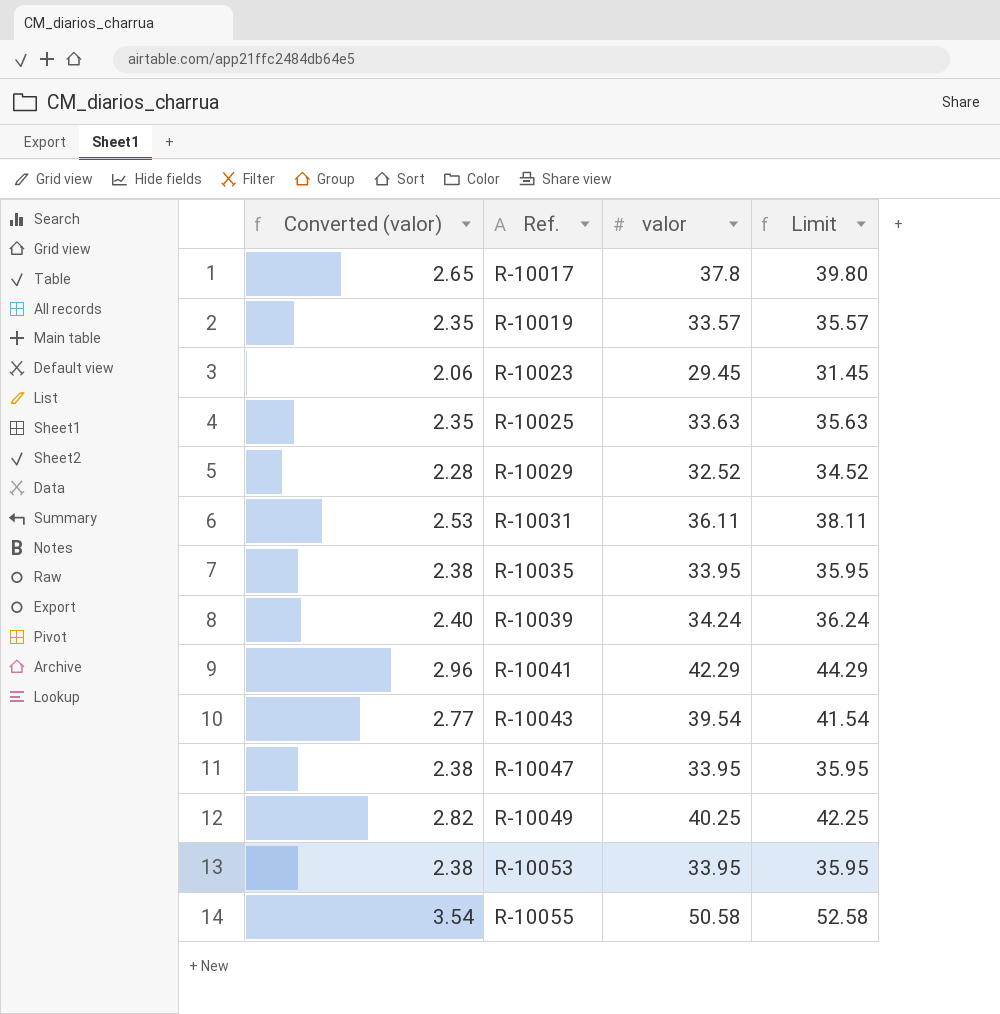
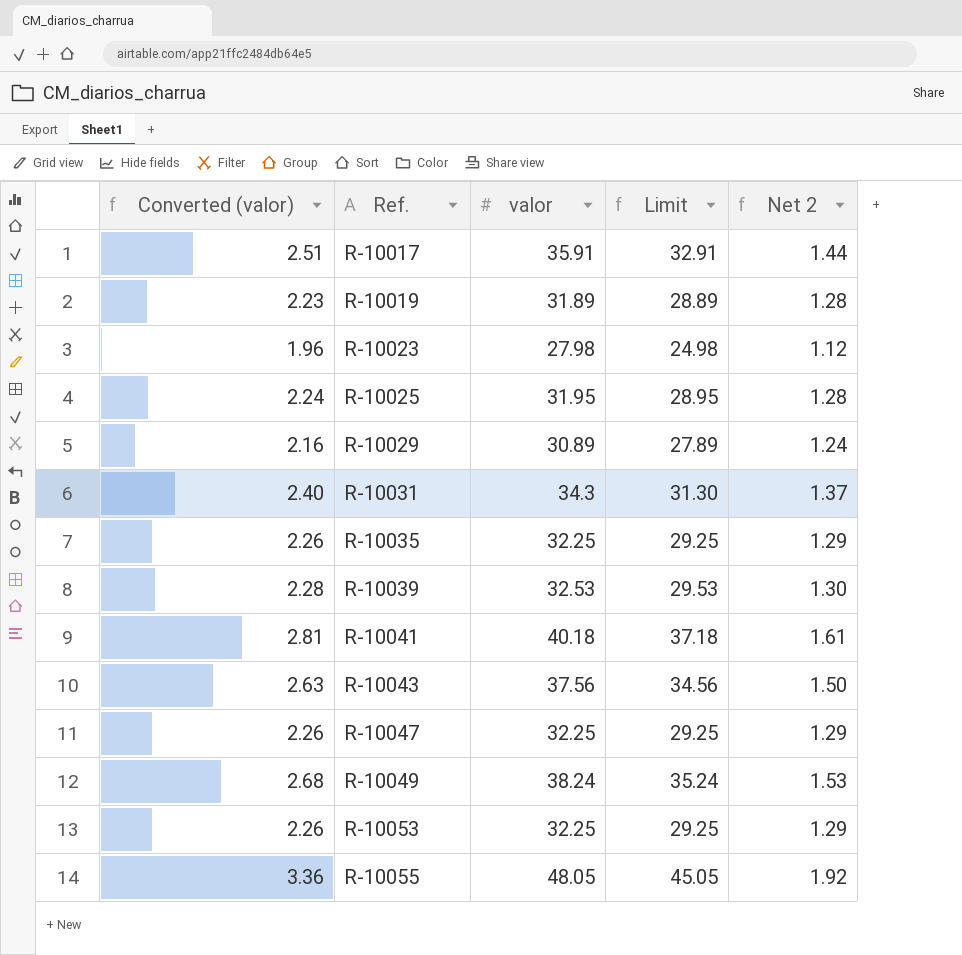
column Limit | formula: [valor] + 2 -> [valor] - 3
column Net 2 | formula: none -> [valor] * 0.04
R-10017 | Converted (valor): 2.65 -> 2.51
R-10017 | valor: 37.8 -> 35.91
R-10019 | Converted (valor): 2.35 -> 2.23
R-10019 | valor: 33.57 -> 31.89
R-10023 | Converted (valor): 2.06 -> 1.96
R-10023 | valor: 29.45 -> 27.98
R-10025 | Converted (valor): 2.35 -> 2.24
R-10025 | valor: 33.63 -> 31.95
R-10029 | Converted (valor): 2.28 -> 2.16
R-10029 | valor: 32.52 -> 30.89
R-10031 | Converted (valor): 2.53 -> 2.40
R-10031 | valor: 36.11 -> 34.3
R-10035 | Converted (valor): 2.38 -> 2.26
R-10035 | valor: 33.95 -> 32.25
R-10039 | Converted (valor): 2.40 -> 2.28
R-10039 | valor: 34.24 -> 32.53
R-10041 | Converted (valor): 2.96 -> 2.81
R-10041 | valor: 42.29 -> 40.18
R-10043 | Converted (valor): 2.77 -> 2.63
R-10043 | valor: 39.54 -> 37.56
R-10047 | Converted (valor): 2.38 -> 2.26
R-10047 | valor: 33.95 -> 32.25
R-10049 | Converted (valor): 2.82 -> 2.68
R-10049 | valor: 40.25 -> 38.24
R-10053 | Converted (valor): 2.38 -> 2.26
R-10053 | valor: 33.95 -> 32.25
R-10055 | Converted (valor): 3.54 -> 3.36
R-10055 | valor: 50.58 -> 48.05

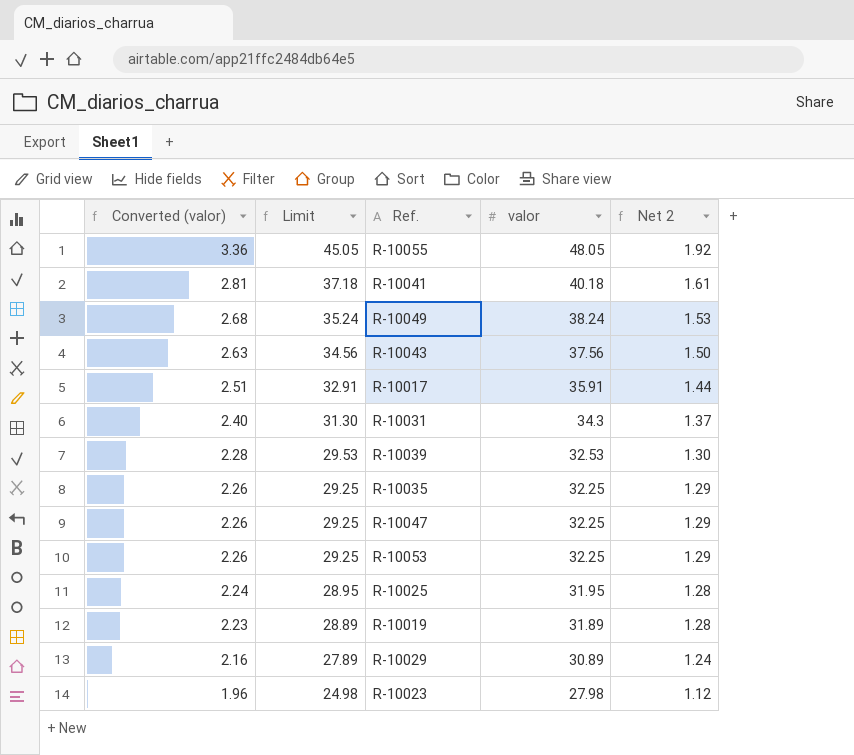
row order: Ref. ascending -> Converted (valor) descending
column Limit | position: 4 -> 2

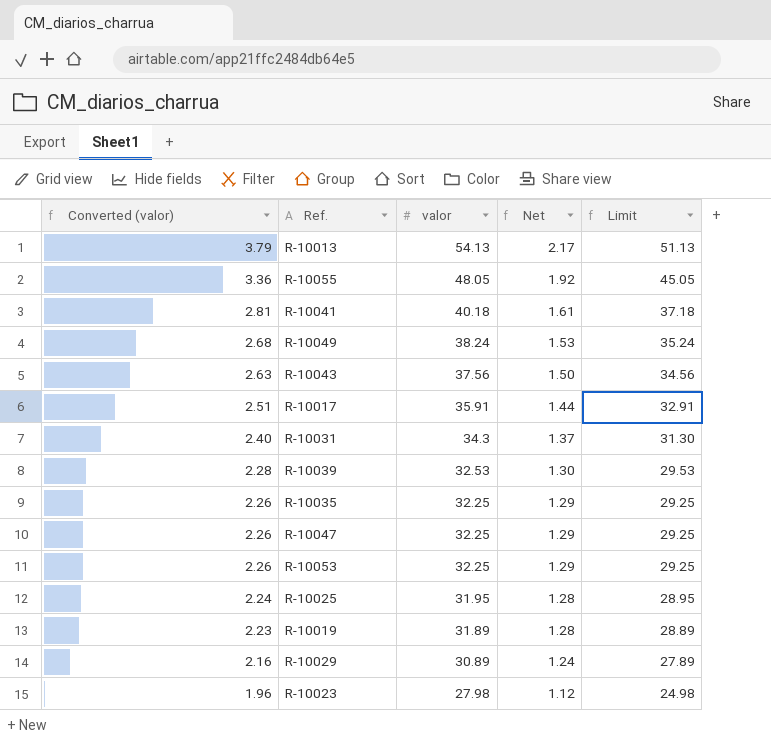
column name: Net 2 -> Net
column Limit | position: 2 -> 5
row R-10013: none -> 3.79 | 54.13 | 2.17 | 51.13

